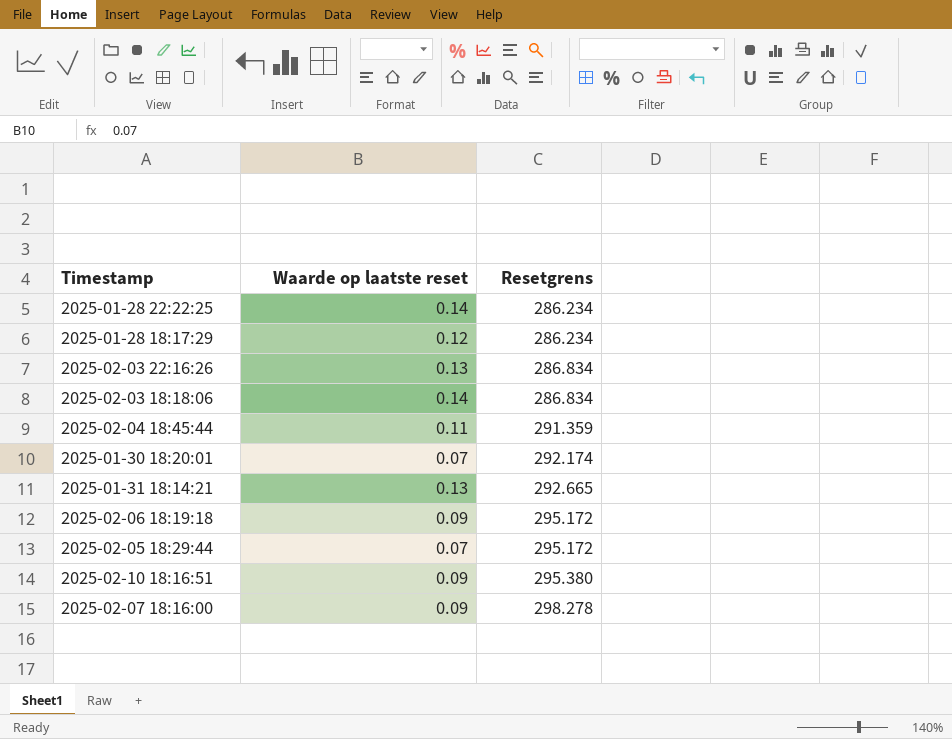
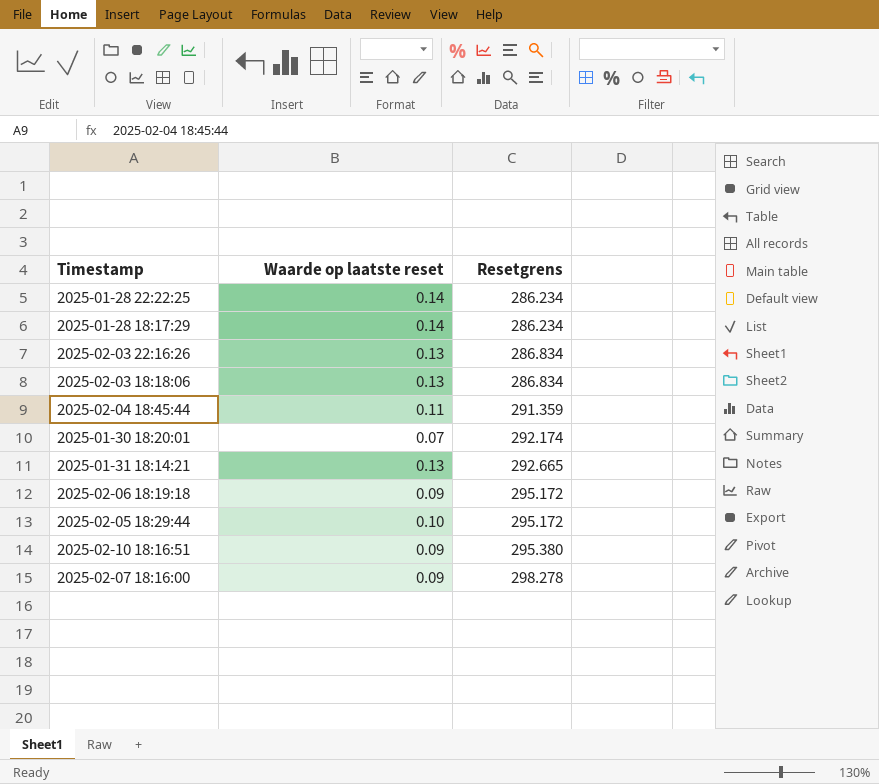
2025-01-28 18:17:29 | Waarde op laatste reset: 0.12 -> 0.14
2025-02-03 18:18:06 | Waarde op laatste reset: 0.14 -> 0.13
2025-02-05 18:29:44 | Waarde op laatste reset: 0.07 -> 0.10

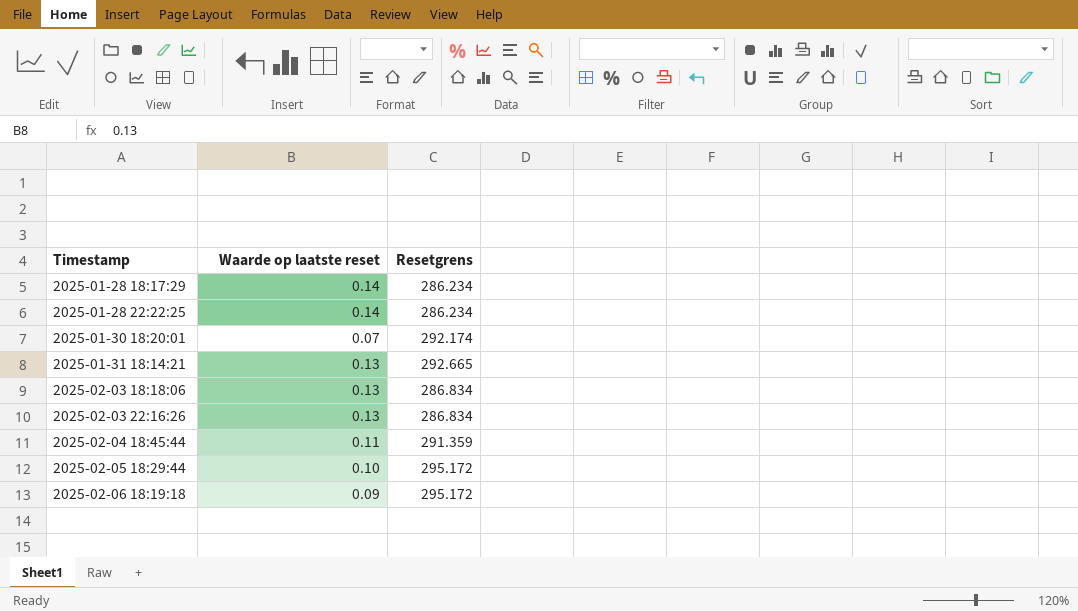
row order: Resetgrens ascending -> Timestamp ascending
row 2025-02-10 18:16:51: 0.09 | 295.380 -> none
row 2025-02-07 18:16:00: 0.09 | 298.278 -> none

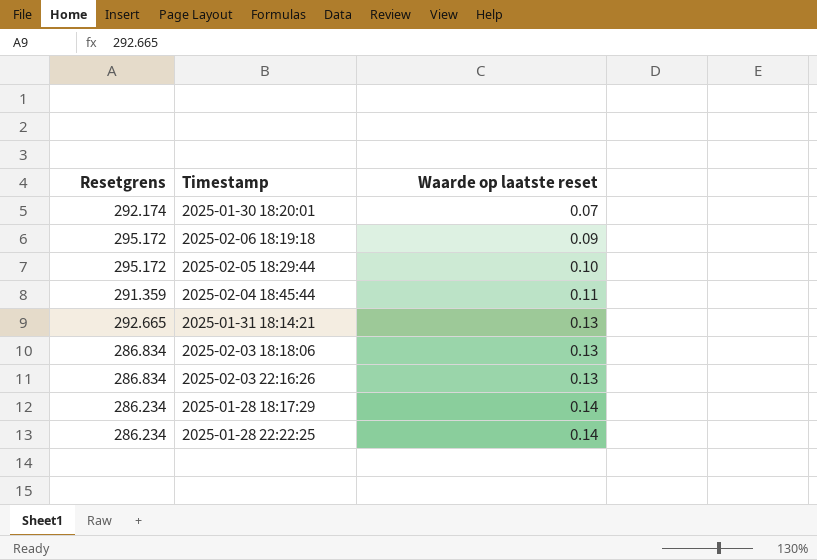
row order: Timestamp ascending -> Waarde op laatste reset ascending
column Resetgrens | position: 3 -> 1

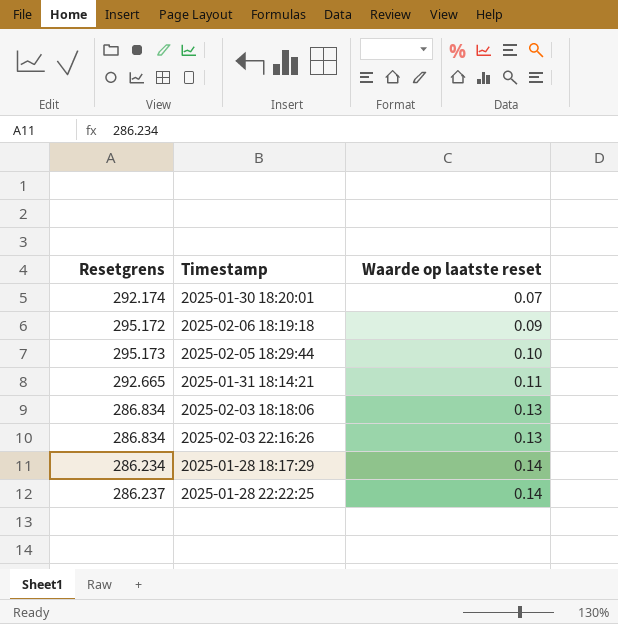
row 2025-02-04 18:45:44: 291.359 | 0.11 -> none
2025-02-05 18:29:44 | Resetgrens: 295.172 -> 295.173
2025-01-31 18:14:21 | Waarde op laatste reset: 0.13 -> 0.11
2025-01-28 22:22:25 | Resetgrens: 286.234 -> 286.237

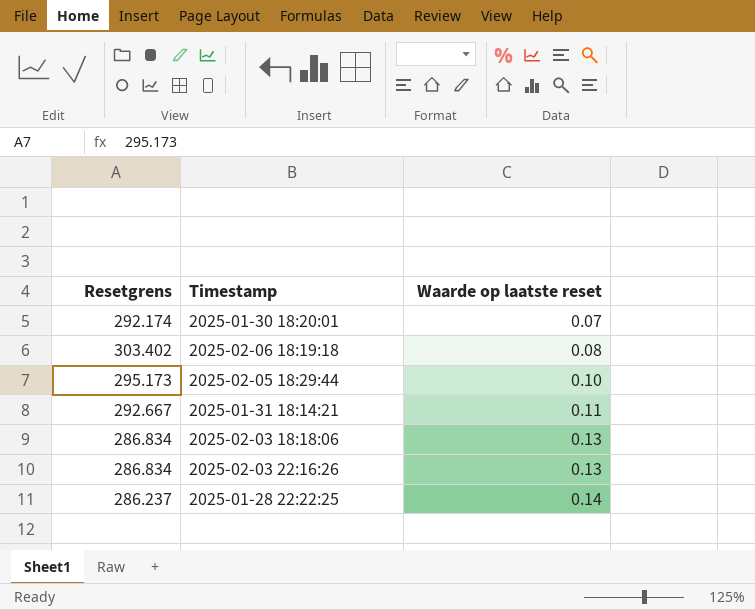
row 2025-01-28 18:17:29: 286.234 | 0.14 -> none
2025-02-06 18:19:18 | Resetgrens: 295.172 -> 303.402
2025-02-06 18:19:18 | Waarde op laatste reset: 0.09 -> 0.08
2025-01-31 18:14:21 | Resetgrens: 292.665 -> 292.667

